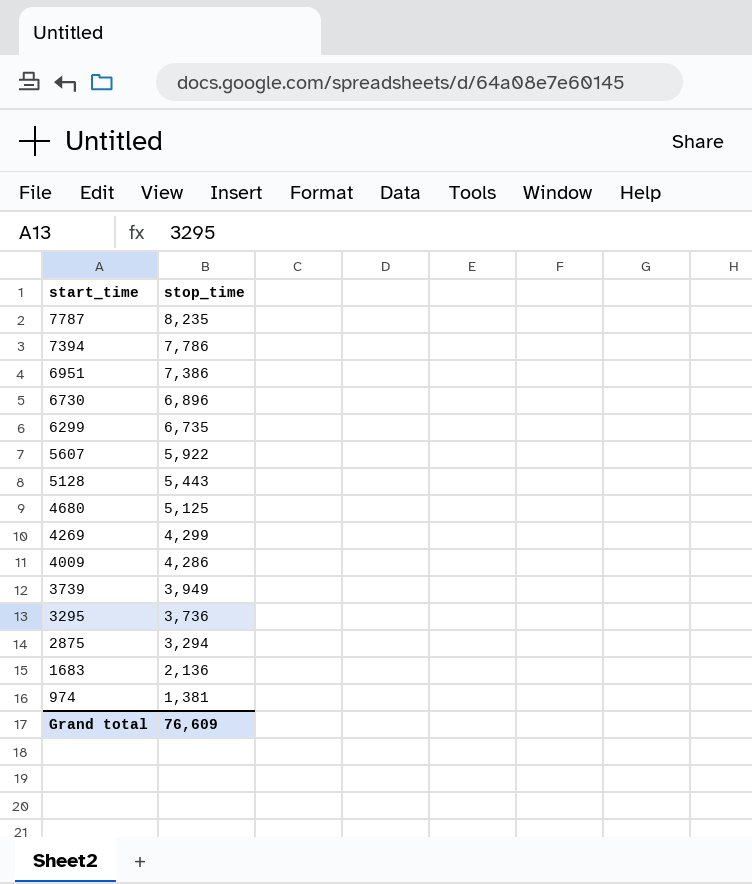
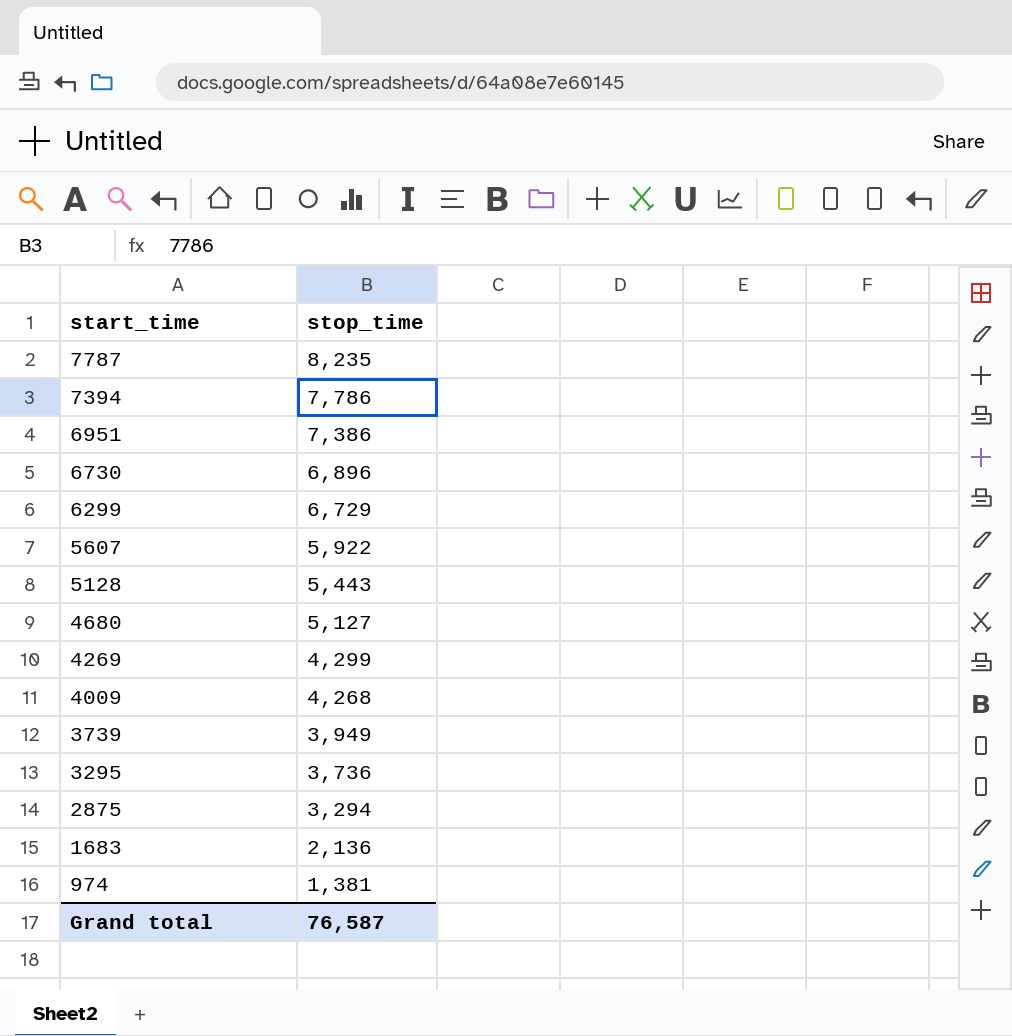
6299 | stop_time: 6,735 -> 6,729
4680 | stop_time: 5,125 -> 5,127
4009 | stop_time: 4,286 -> 4,268
Grand total | stop_time: 76,609 -> 76,587

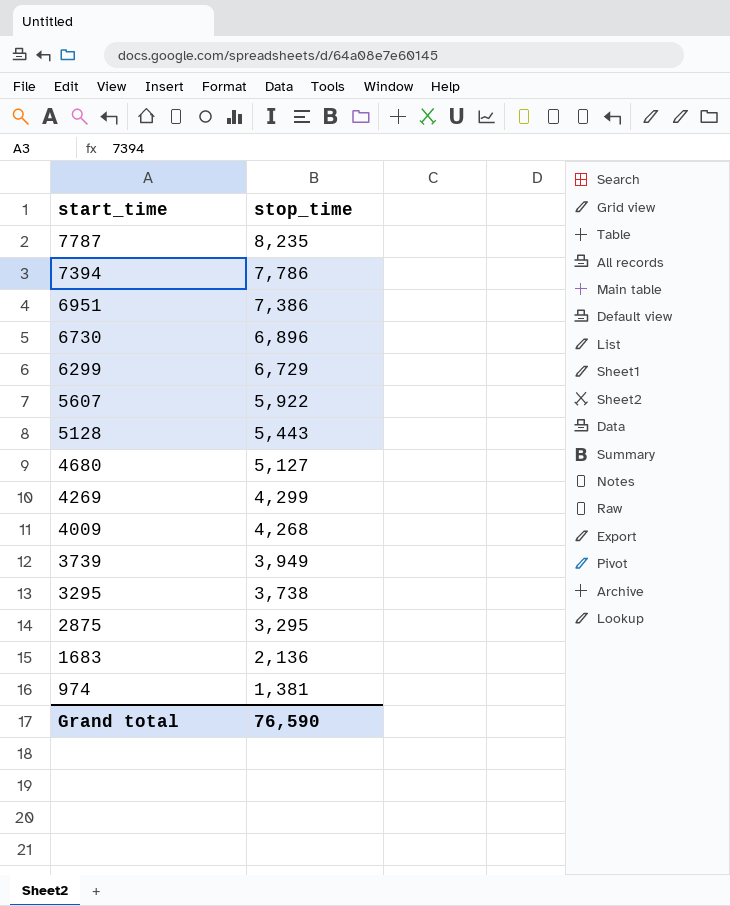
3295 | stop_time: 3,736 -> 3,738
2875 | stop_time: 3,294 -> 3,295
Grand total | stop_time: 76,587 -> 76,590

